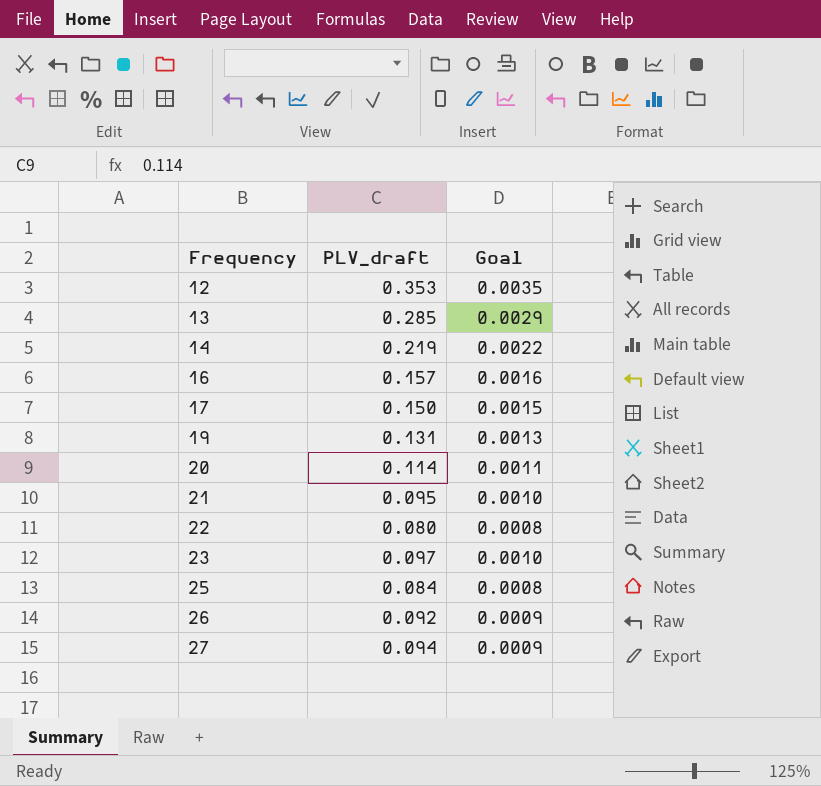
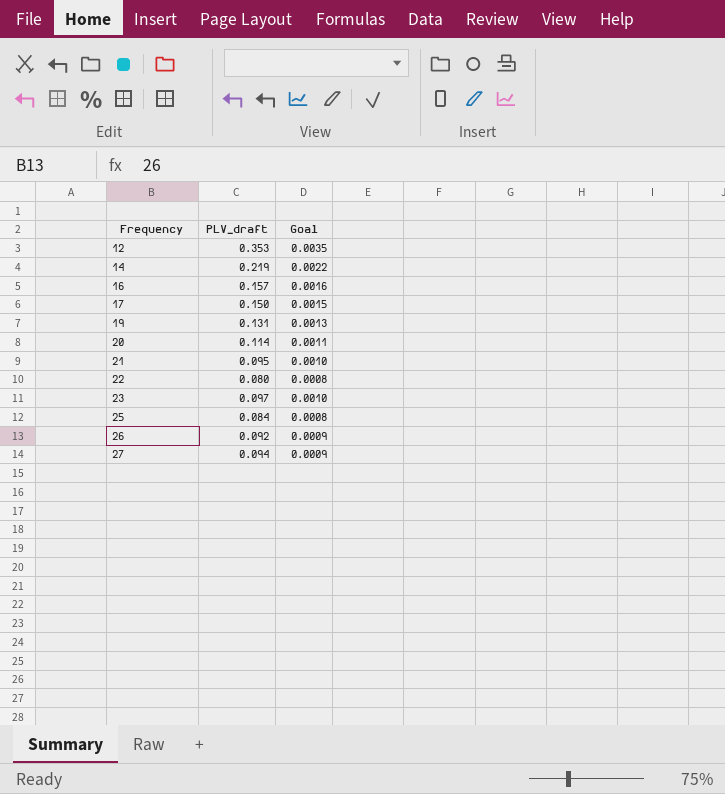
row 13: 0.285 | 0.0029 -> none

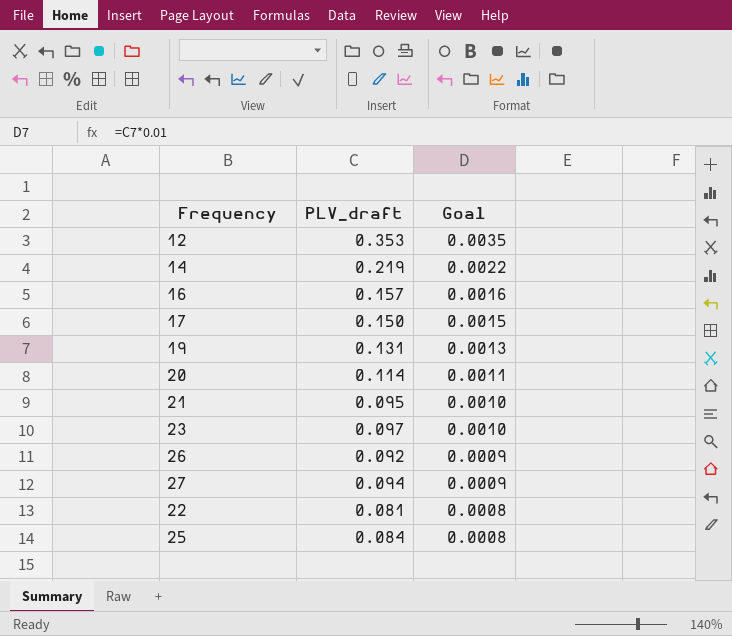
row order: Frequency ascending -> Goal descending
22 | PLV_draft: 0.080 -> 0.081

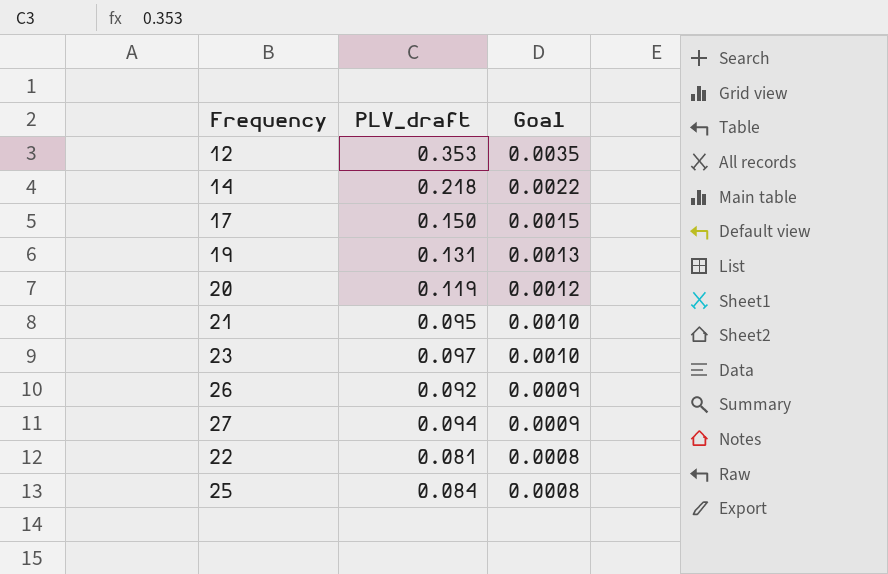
row 16: 0.157 | 0.0016 -> none
14 | PLV_draft: 0.219 -> 0.218
20 | PLV_draft: 0.114 -> 0.119
20 | Goal: 0.0011 -> 0.0012

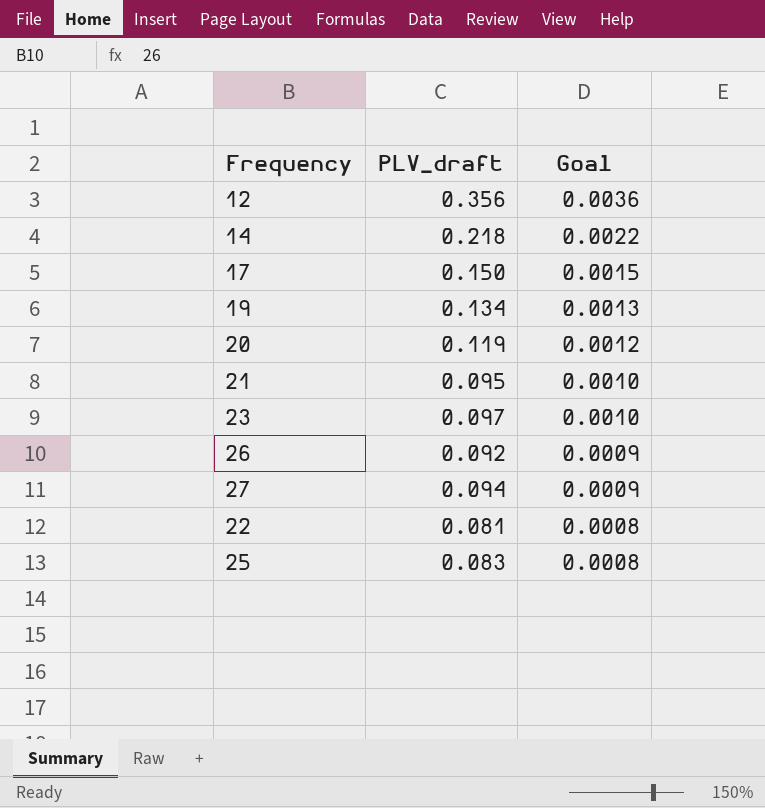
12 | PLV_draft: 0.353 -> 0.356
12 | Goal: 0.0035 -> 0.0036
19 | PLV_draft: 0.131 -> 0.134
25 | PLV_draft: 0.084 -> 0.083

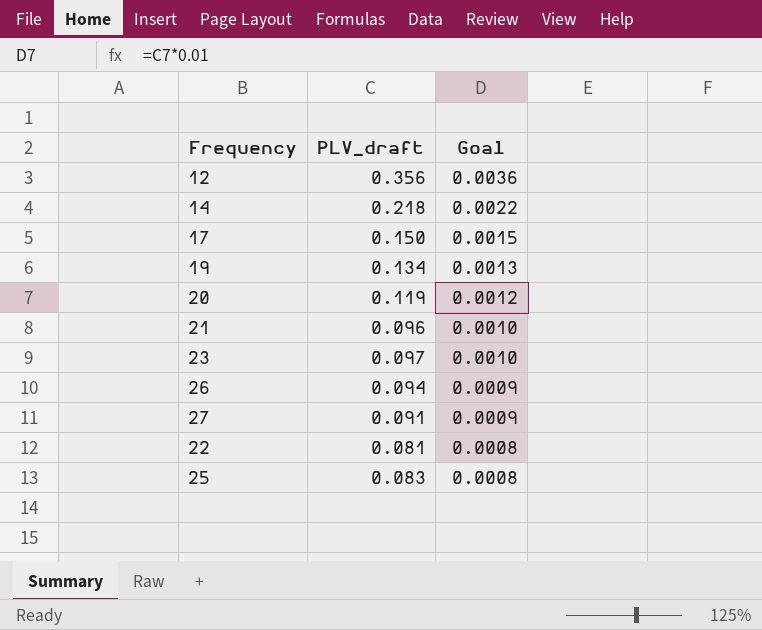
21 | PLV_draft: 0.095 -> 0.096
26 | PLV_draft: 0.092 -> 0.094
27 | PLV_draft: 0.094 -> 0.091

